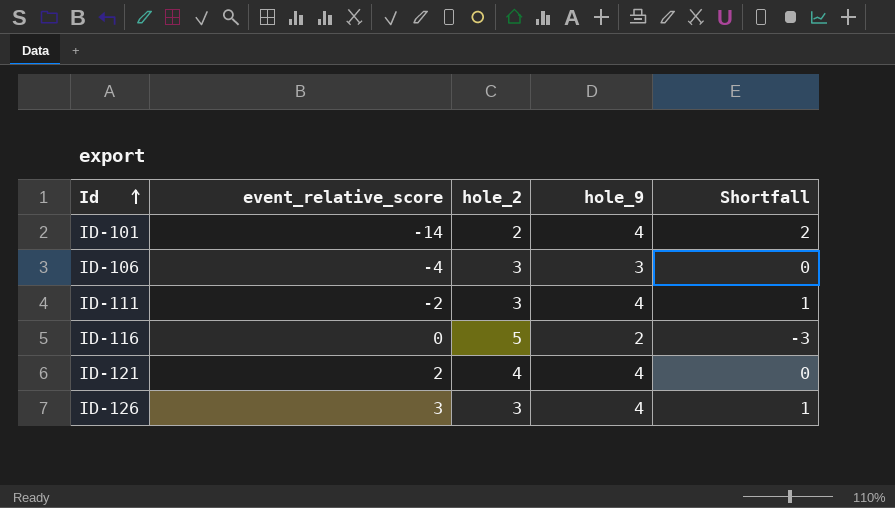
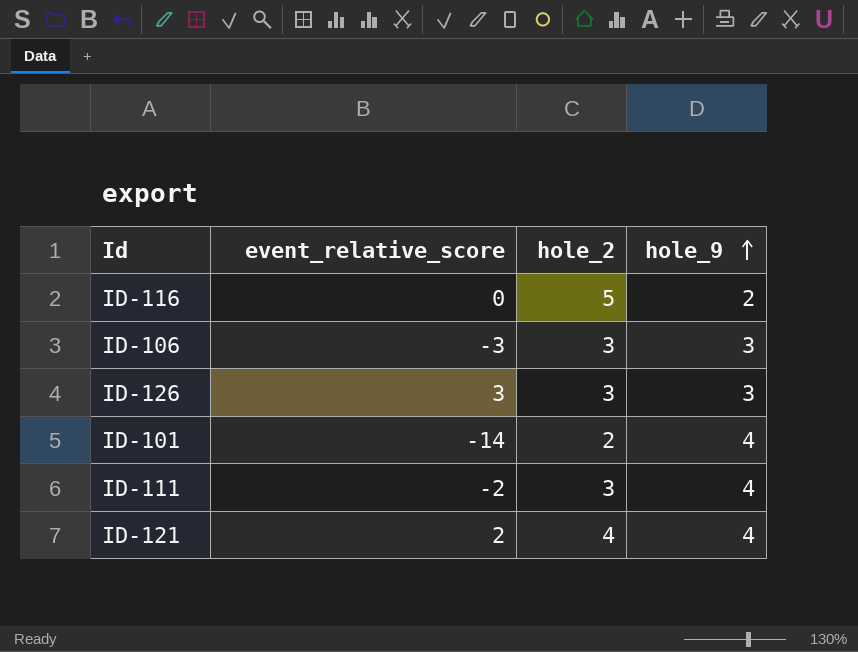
row order: Id ascending -> hole_9 ascending
column Shortfall | formula: [hole_9] - [hole_2] -> none
ID-106 | event_relative_score: -4 -> -3
ID-126 | hole_9: 4 -> 3

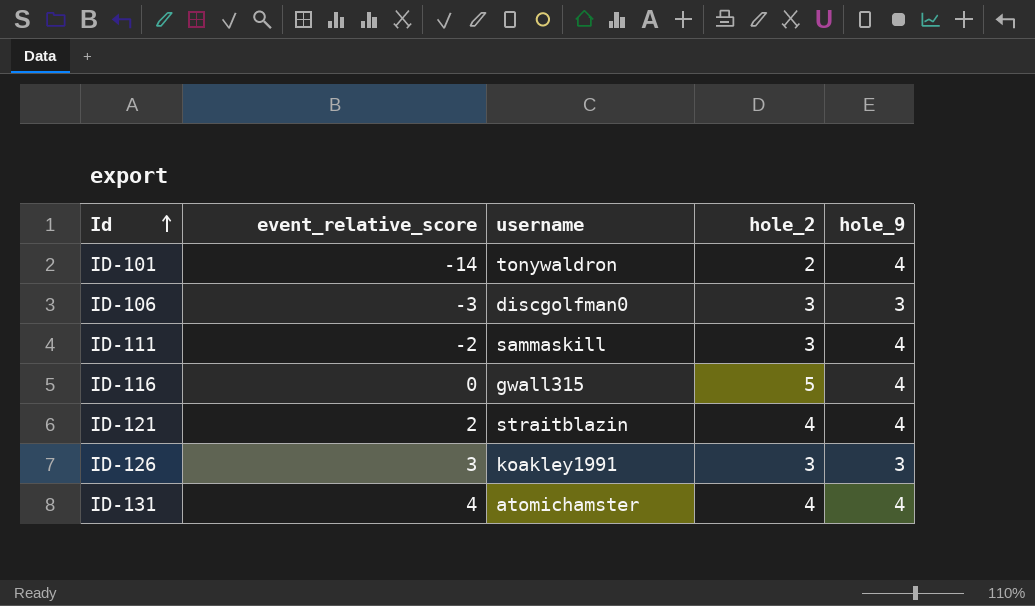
row order: hole_9 ascending -> Id ascending
column username | position: none -> 3
ID-116 | hole_9: 2 -> 4
row ID-131: none -> 4 | atomichamster | 4 | 4

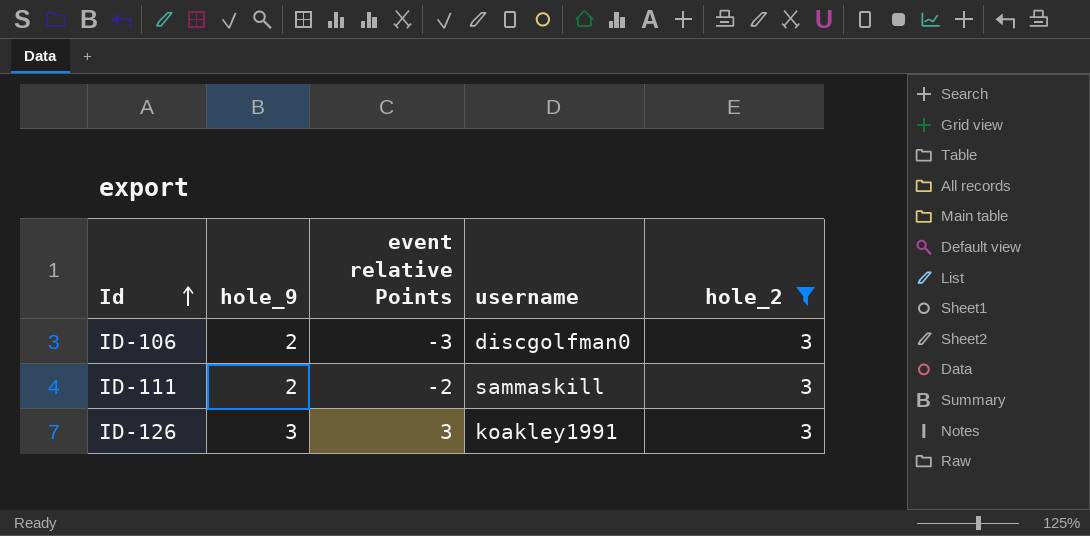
filter: none -> hole_2 = 3
column hole_9 | position: 5 -> 2
column name: event_relative_score -> event relative Points
ID-106 | hole_9: 3 -> 2
ID-111 | hole_9: 4 -> 2

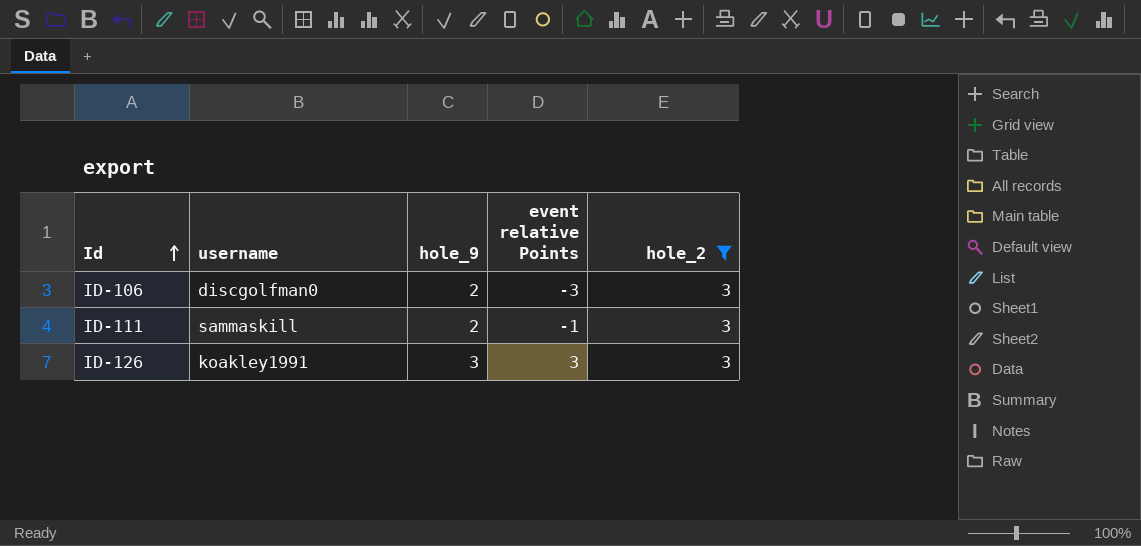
column username | position: 4 -> 2
ID-111 | event relative Points: -2 -> -1

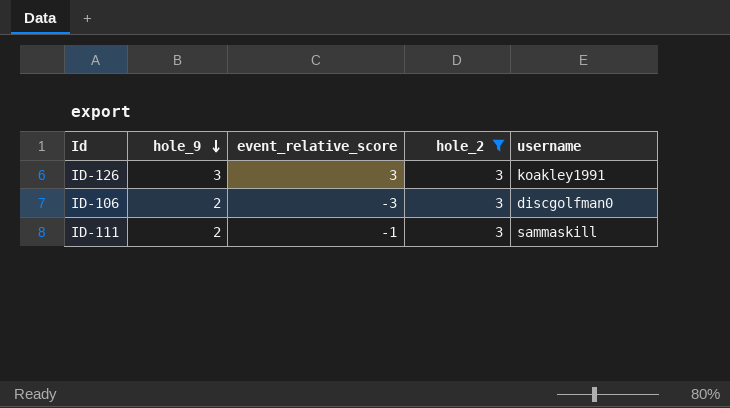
row order: Id ascending -> hole_9 descending
column name: event relative Points -> event_relative_score
column username | position: 2 -> 5

